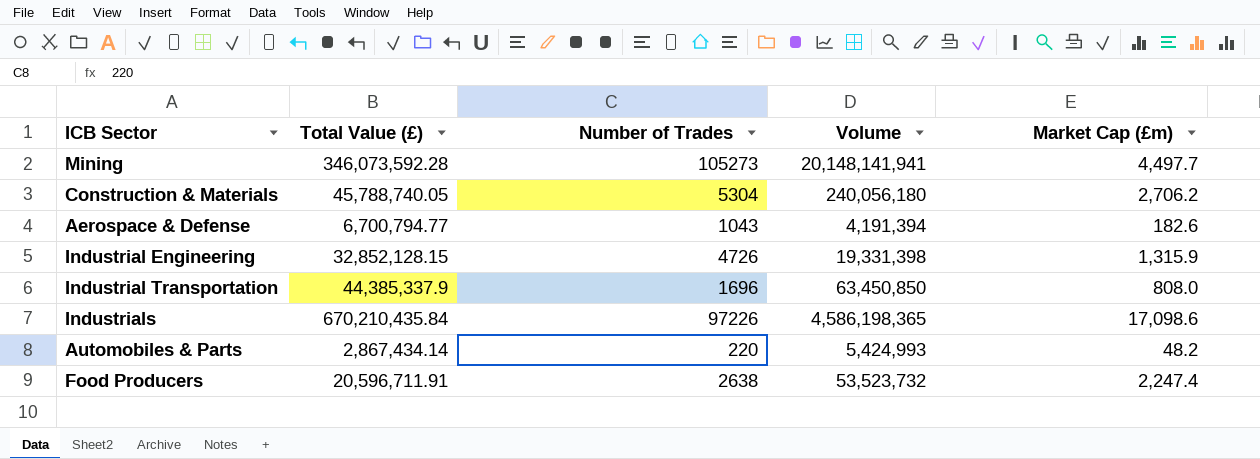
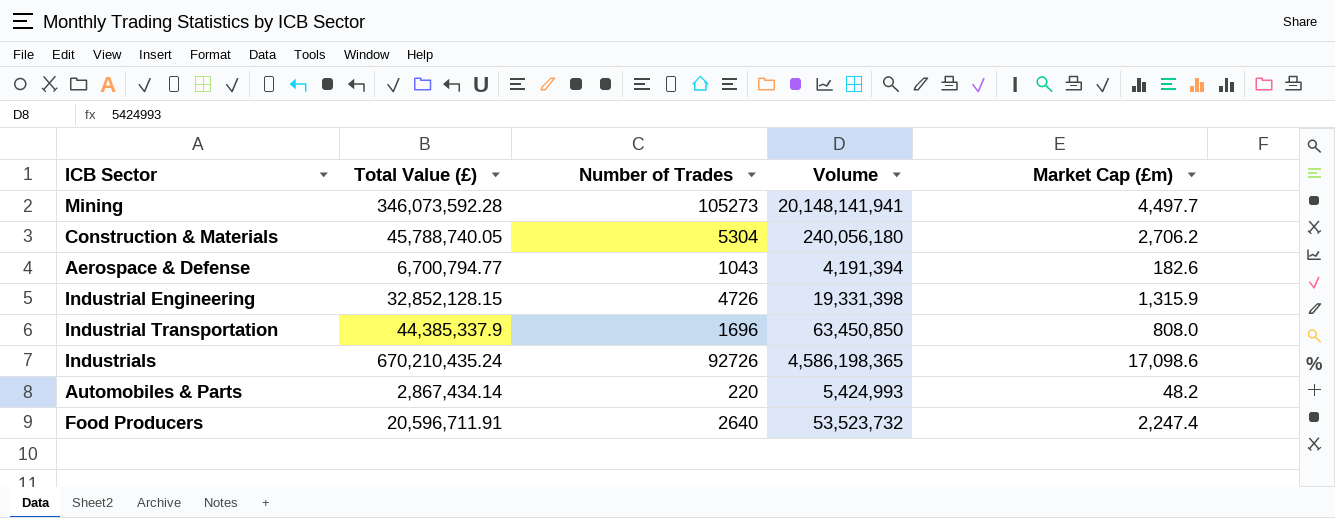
Industrials | Total Value (£): 670,210,435.84 -> 670,210,435.24
Industrials | Number of Trades: 97226 -> 92726
Food Producers | Number of Trades: 2638 -> 2640

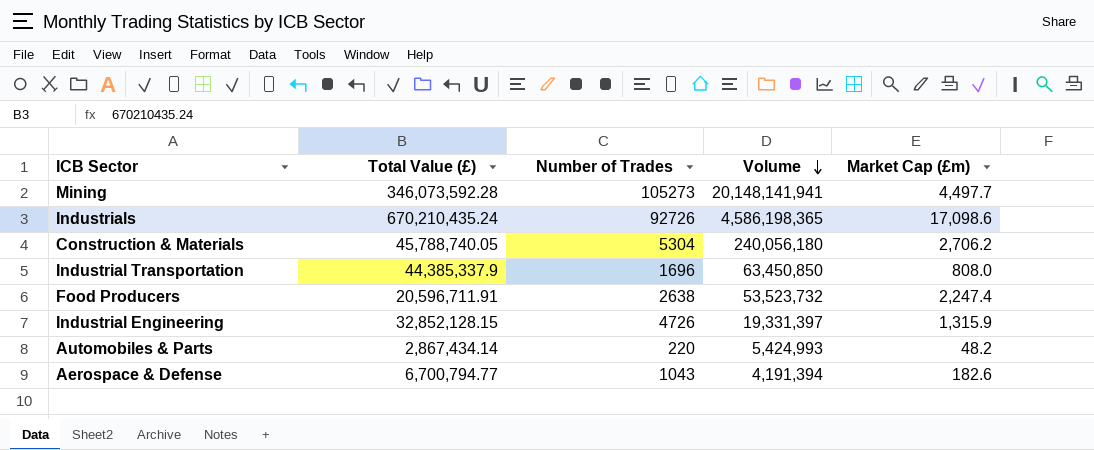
row order: none -> Volume descending
Food Producers | Number of Trades: 2640 -> 2638
Industrial Engineering | Volume: 19,331,398 -> 19,331,397

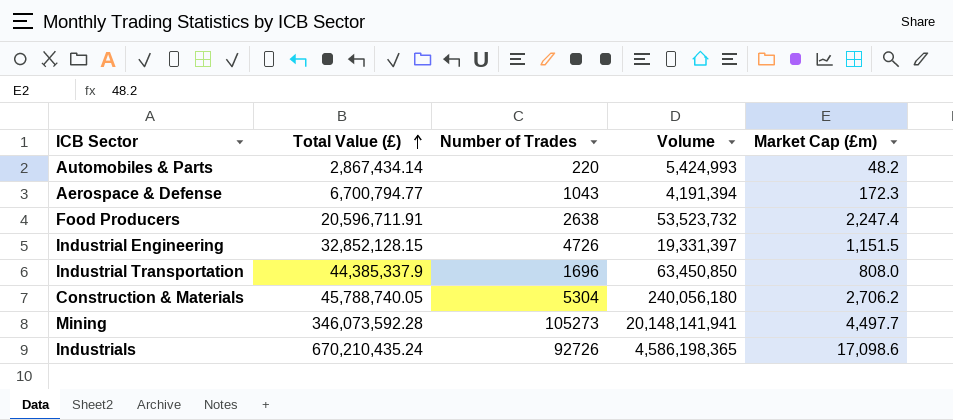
row order: Volume descending -> Total Value (£) ascending
Aerospace & Defense | Market Cap (£m): 182.6 -> 172.3
Industrial Engineering | Market Cap (£m): 1,315.9 -> 1,151.5

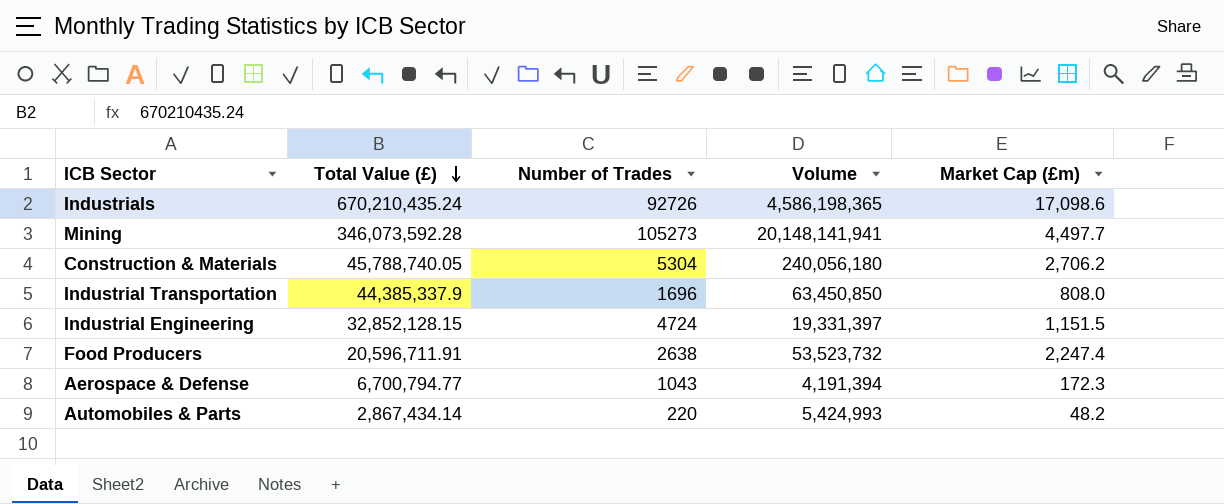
row order: Total Value (£) ascending -> Total Value (£) descending
Industrial Engineering | Number of Trades: 4726 -> 4724

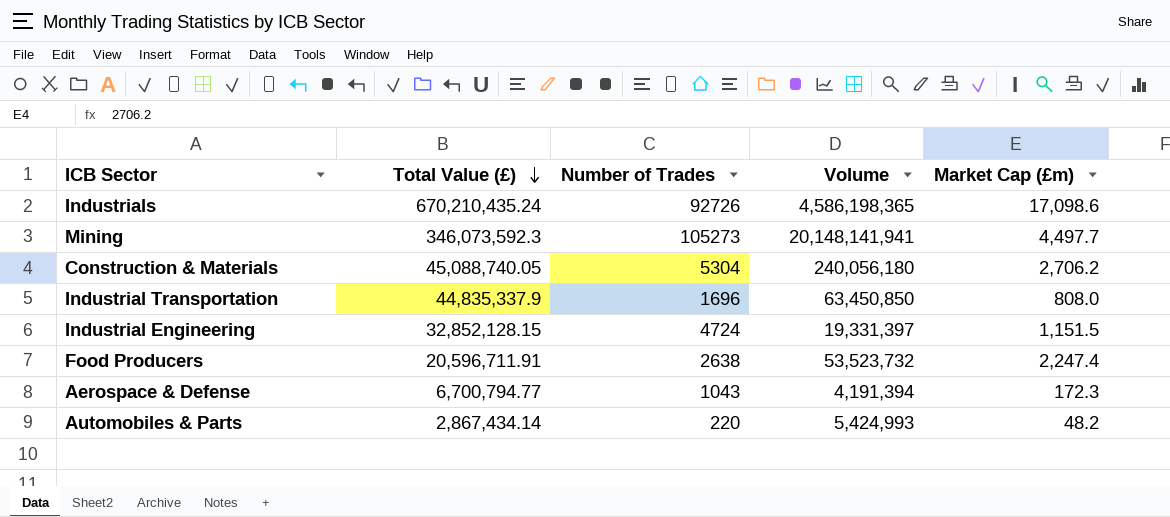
Mining | Total Value (£): 346,073,592.28 -> 346,073,592.3
Construction & Materials | Total Value (£): 45,788,740.05 -> 45,088,740.05
Industrial Transportation | Total Value (£): 44,385,337.9 -> 44,835,337.9

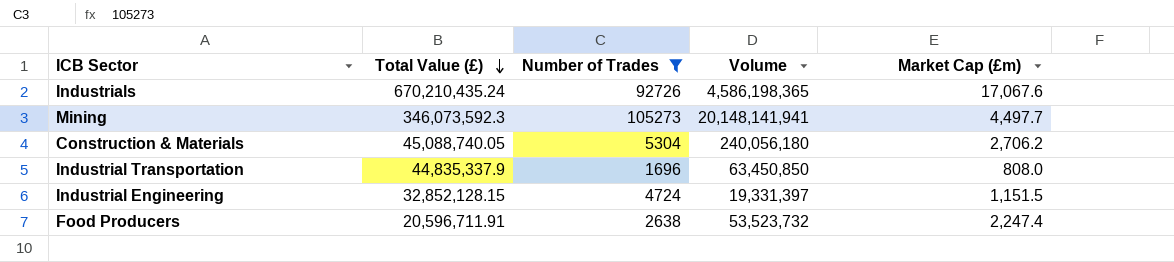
filter: none -> Number of Trades >= 1696
Industrials | Market Cap (£m): 17,098.6 -> 17,067.6

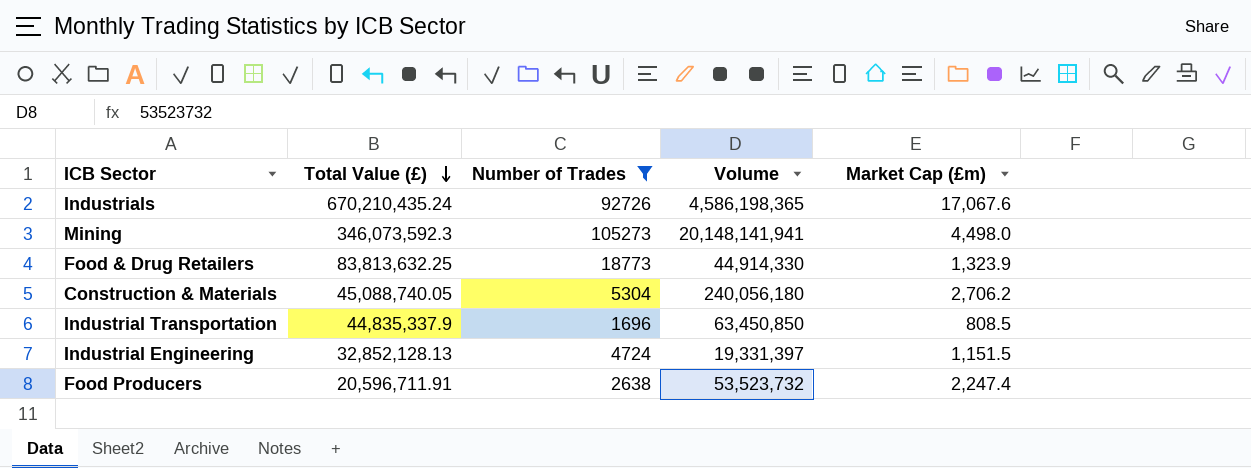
Mining | Market Cap (£m): 4,497.7 -> 4,498.0
row Food & Drug Retailers: none -> 83,813,632.25 | 18773 | 44,914,330 | 1,323.9
Industrial Transportation | Market Cap (£m): 808.0 -> 808.5
Industrial Engineering | Total Value (£): 32,852,128.15 -> 32,852,128.13

